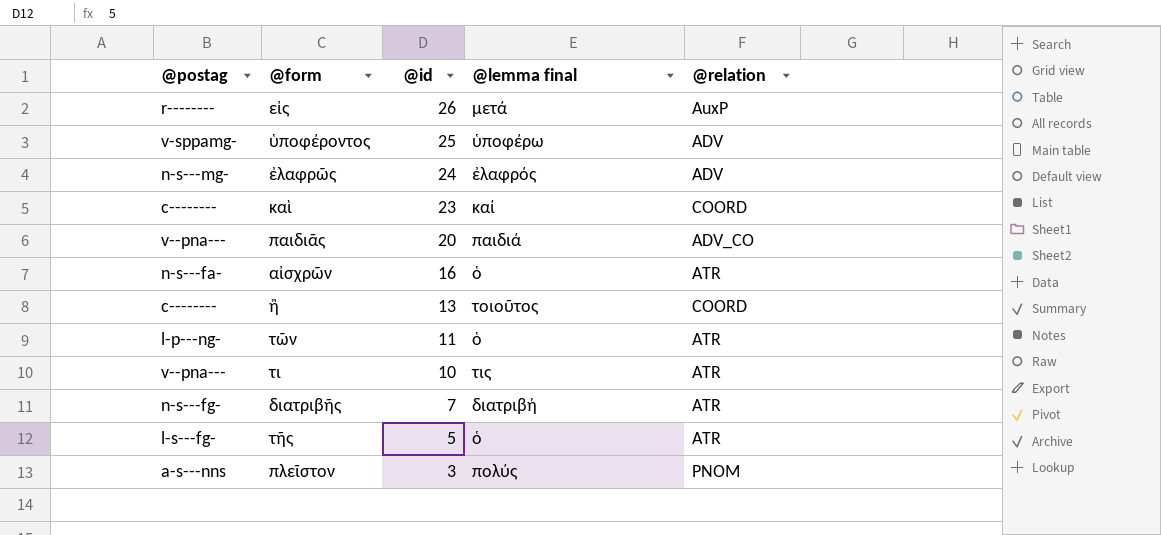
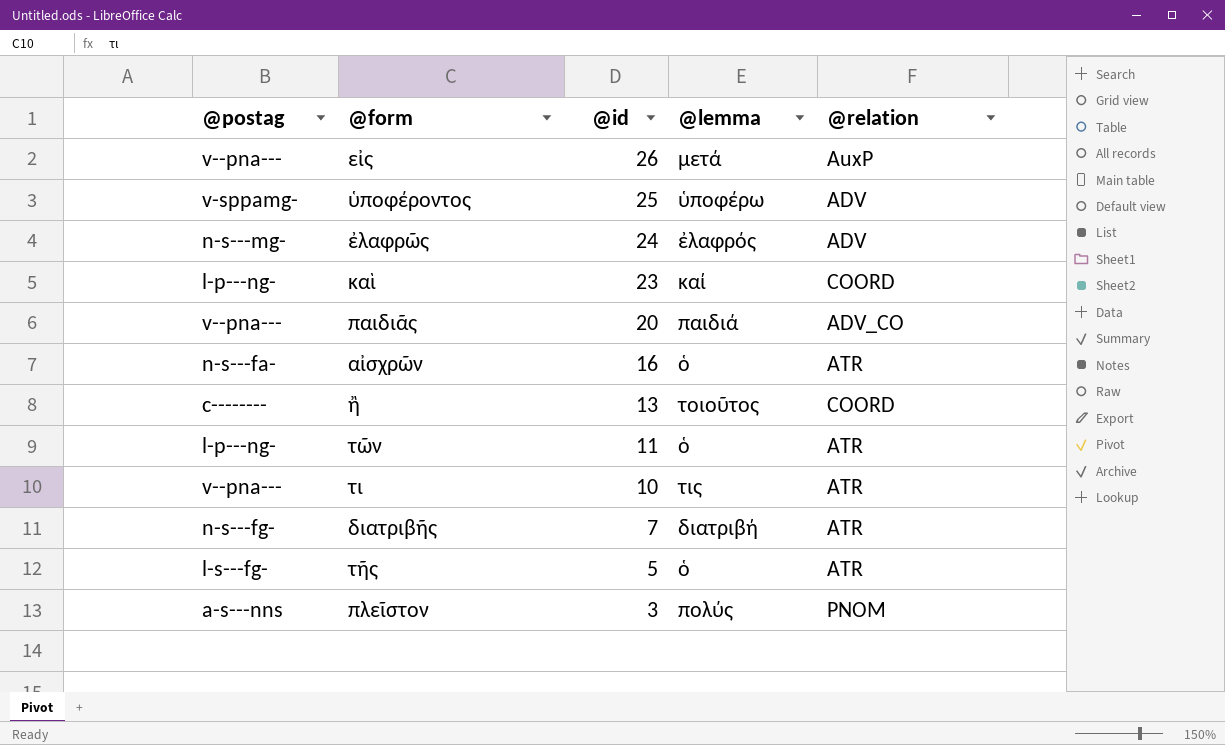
column name: @lemma final -> @lemma
εἰς | @postag: r-------- -> v--pna---
καὶ | @postag: c-------- -> l-p---ng-

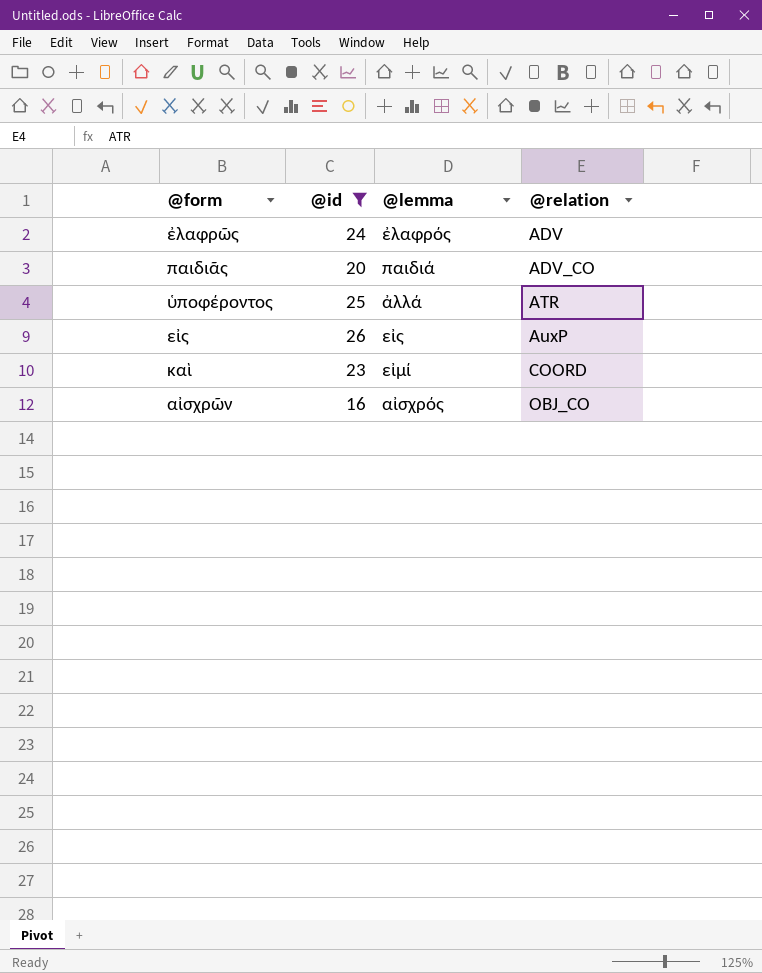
filter: none -> @id >= 16
row order: @id descending -> @relation ascending
column @postag | position: 1 -> none
ὑποφέροντος | @lemma: ὑποφέρω -> ἀλλά
ὑποφέροντος | @relation: ADV -> ATR
εἰς | @lemma: μετά -> εἰς
καὶ | @lemma: καί -> εἰμί
αἰσχρῶν | @lemma: ὁ -> αἰσχρός
αἰσχρῶν | @relation: ATR -> OBJ_CO

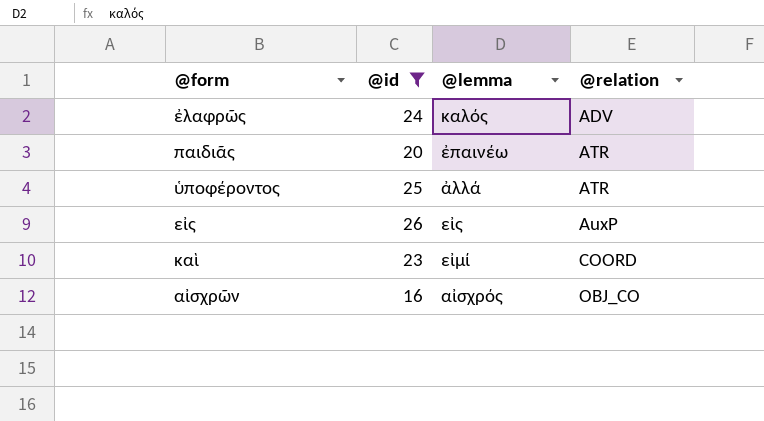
ἐλαφρῶς | @lemma: ἐλαφρός -> καλός
παιδιᾶς | @lemma: παιδιά -> ἐπαινέω
παιδιᾶς | @relation: ADV_CO -> ATR

